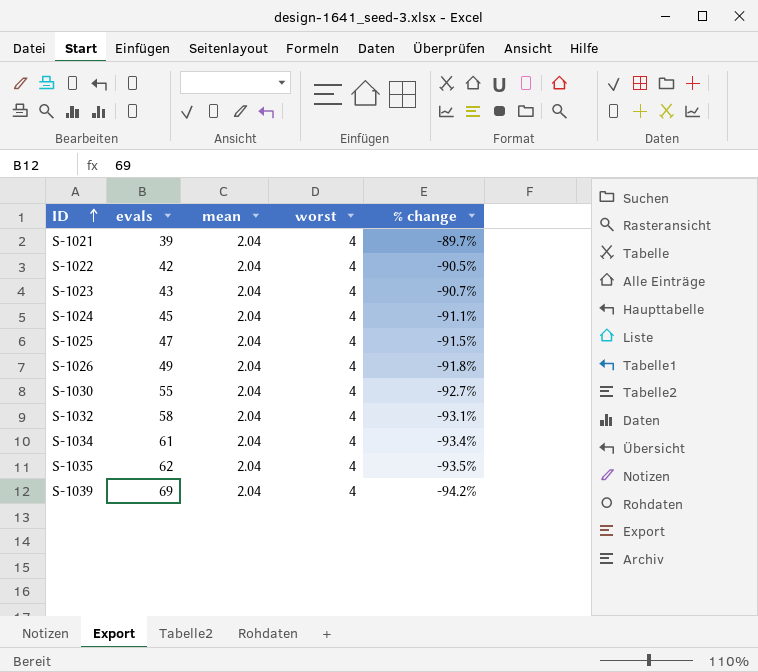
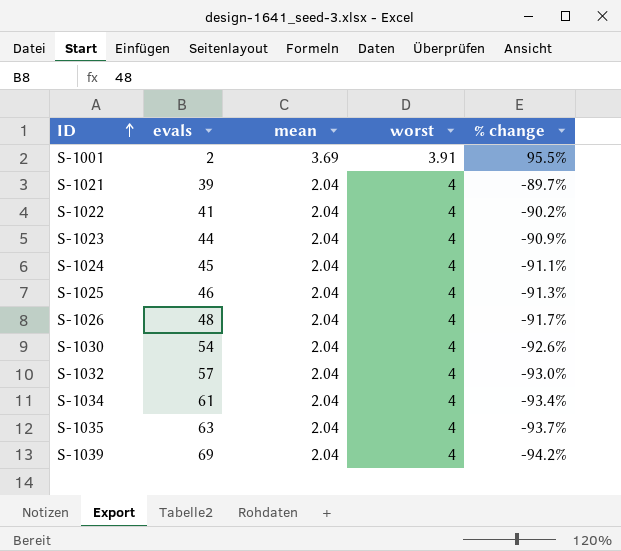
row S-1001: none -> 2 | 3.69 | 3.91 | 95.5%
S-1022 | evals: 42 -> 41
S-1022 | % change: -90.5% -> -90.2%
S-1023 | evals: 43 -> 44
S-1023 | % change: -90.7% -> -90.9%
S-1025 | evals: 47 -> 46
S-1025 | % change: -91.5% -> -91.3%
S-1026 | evals: 49 -> 48
S-1026 | % change: -91.8% -> -91.7%
S-1030 | evals: 55 -> 54
S-1030 | % change: -92.7% -> -92.6%
S-1032 | evals: 58 -> 57
S-1032 | % change: -93.1% -> -93.0%
S-1035 | evals: 62 -> 63
S-1035 | % change: -93.5% -> -93.7%

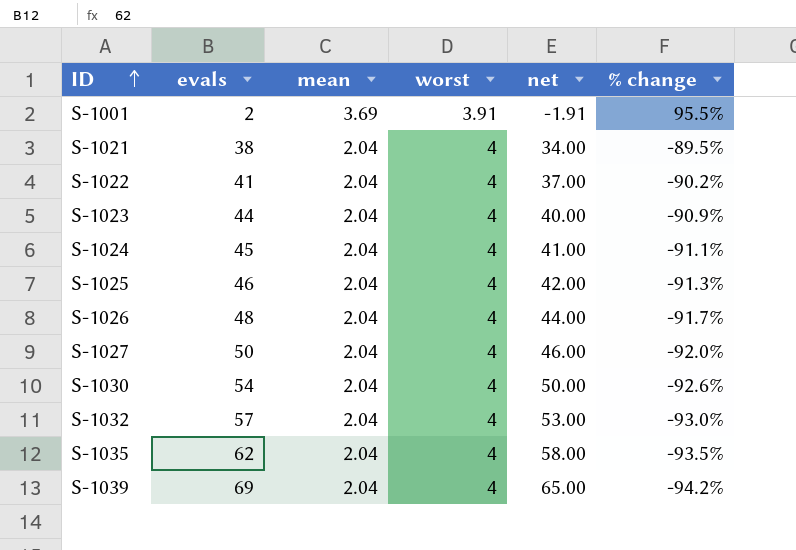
column net | formula: none -> [evals] - [worst]
row S-1034: 61 | 2.04 | 4 | -93.4% -> none
S-1021 | evals: 39 -> 38
S-1021 | % change: -89.7% -> -89.5%
row S-1027: none -> 50 | 2.04 | 4 | 46.00 | -92.0%
S-1035 | evals: 63 -> 62
S-1035 | % change: -93.7% -> -93.5%

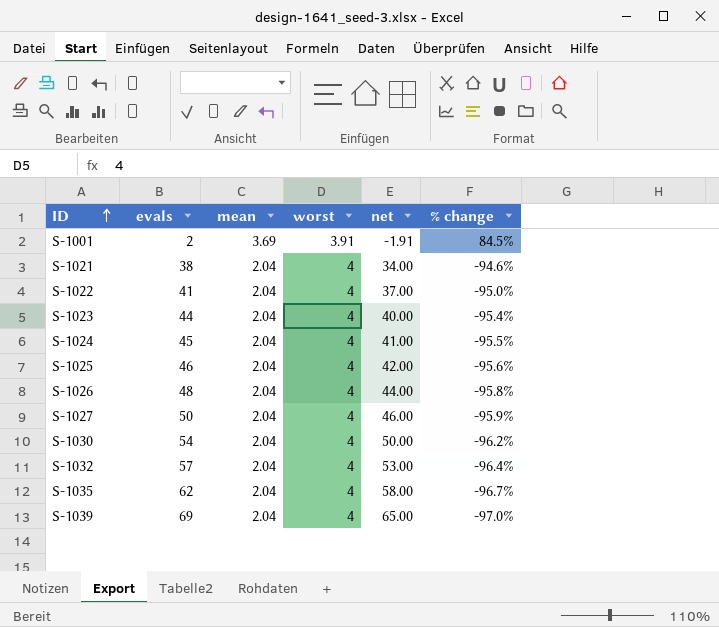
column % change | formula: ([worst] - [evals]) / [evals] -> ([mean] - [evals]) / [evals]

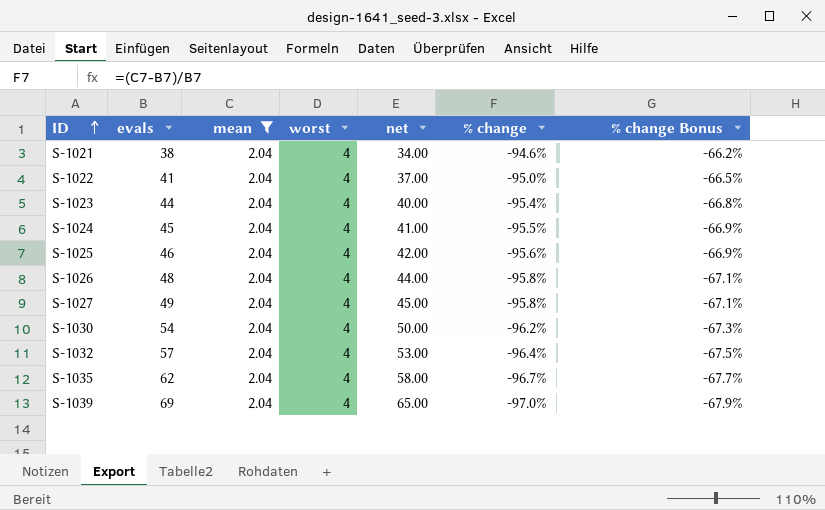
filter: none -> mean = 2.04
column % change Bonus | formula: none -> [% change] * 0.7
S-1027 | evals: 50 -> 49
S-1027 | net: 46.00 -> 45.00
S-1027 | % change: -95.9% -> -95.8%

